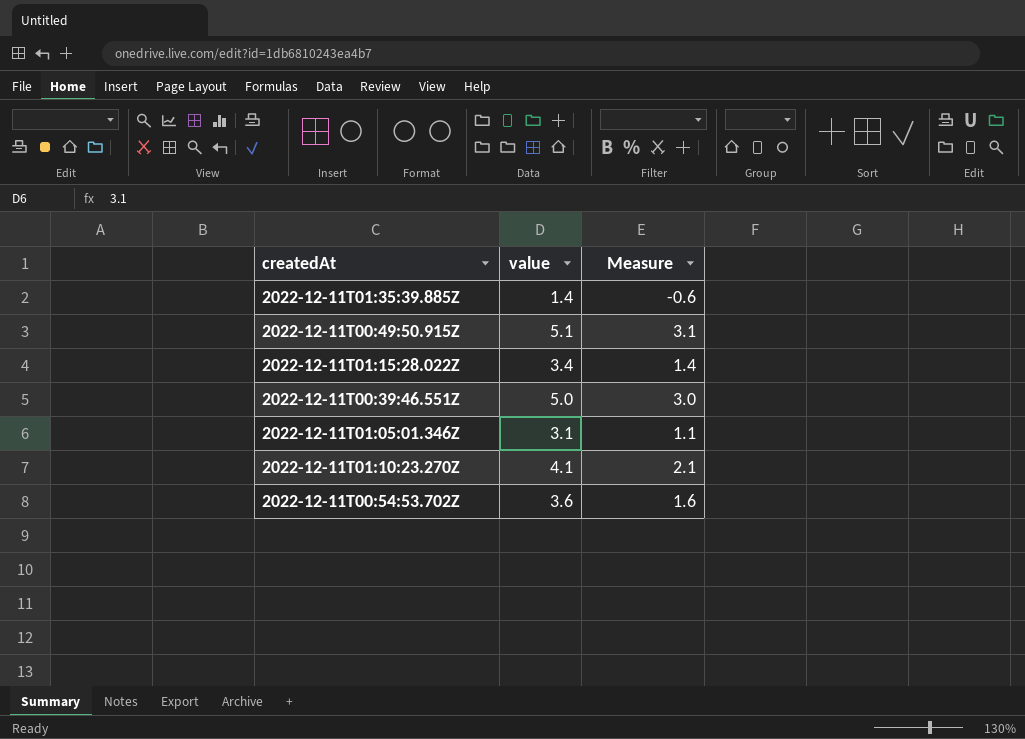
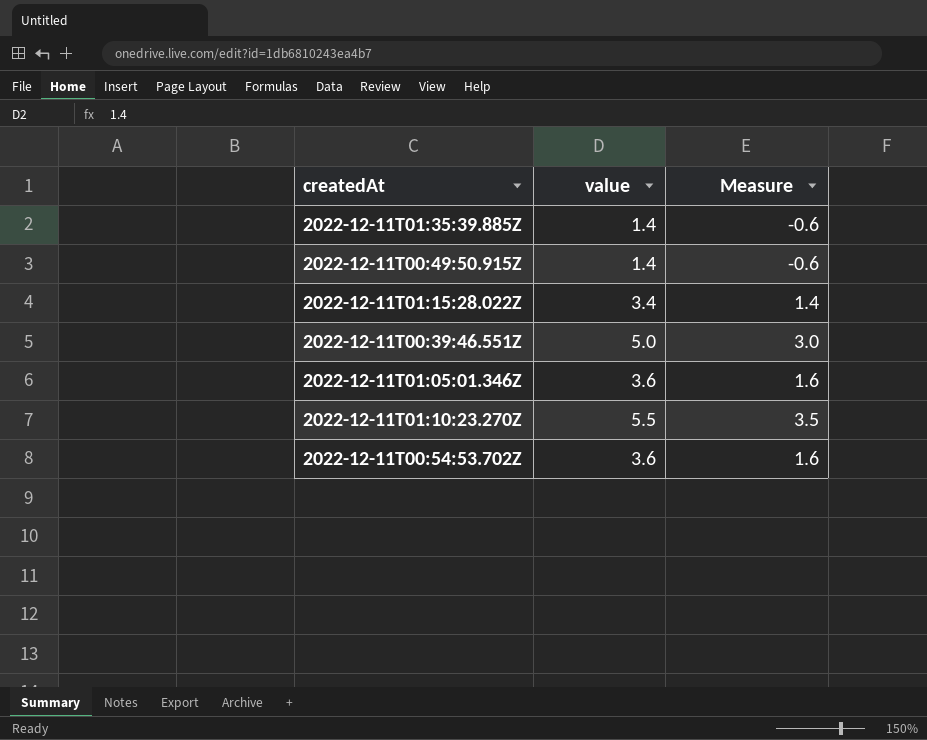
2022-12-11T00:49:50.915Z | value: 5.1 -> 1.4
2022-12-11T00:49:50.915Z | Measure: 3.1 -> -0.6
2022-12-11T01:05:01.346Z | value: 3.1 -> 3.6
2022-12-11T01:05:01.346Z | Measure: 1.1 -> 1.6
2022-12-11T01:10:23.270Z | value: 4.1 -> 5.5
2022-12-11T01:10:23.270Z | Measure: 2.1 -> 3.5

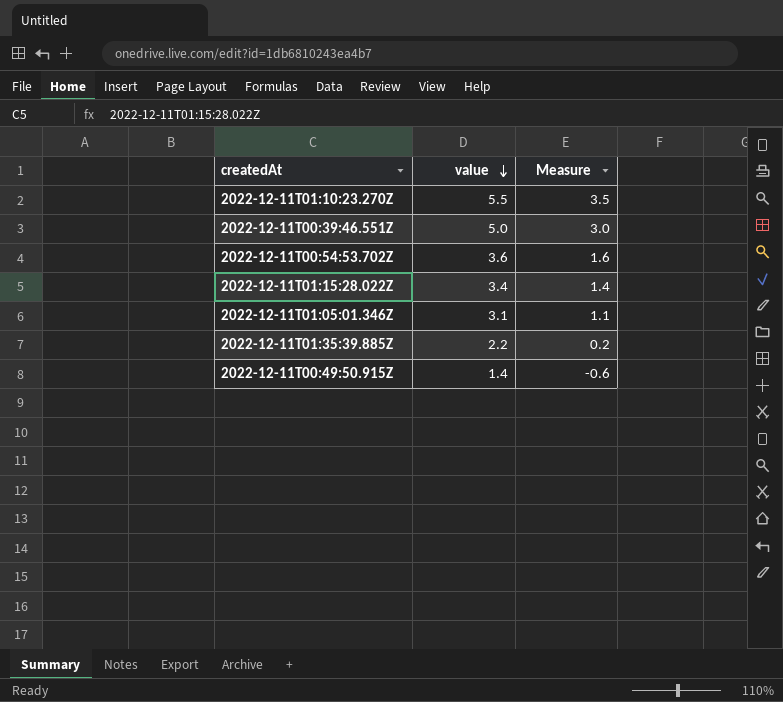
row order: none -> value descending
2022-12-11T01:05:01.346Z | value: 3.6 -> 3.1
2022-12-11T01:05:01.346Z | Measure: 1.6 -> 1.1
2022-12-11T01:35:39.885Z | value: 1.4 -> 2.2
2022-12-11T01:35:39.885Z | Measure: -0.6 -> 0.2

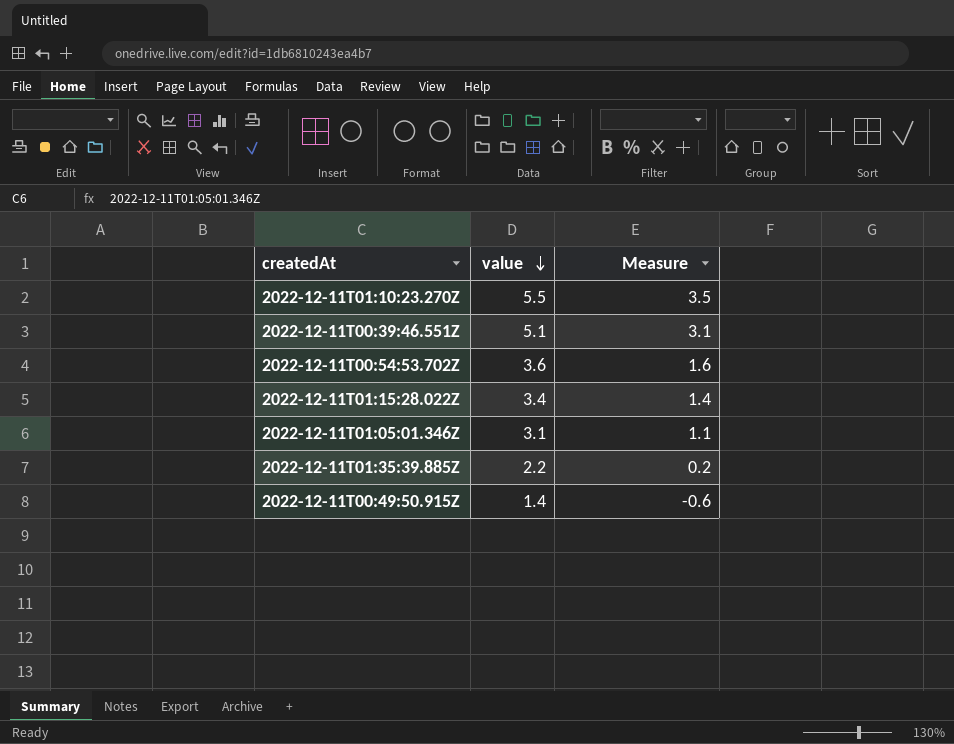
2022-12-11T00:39:46.551Z | value: 5.0 -> 5.1
2022-12-11T00:39:46.551Z | Measure: 3.0 -> 3.1

